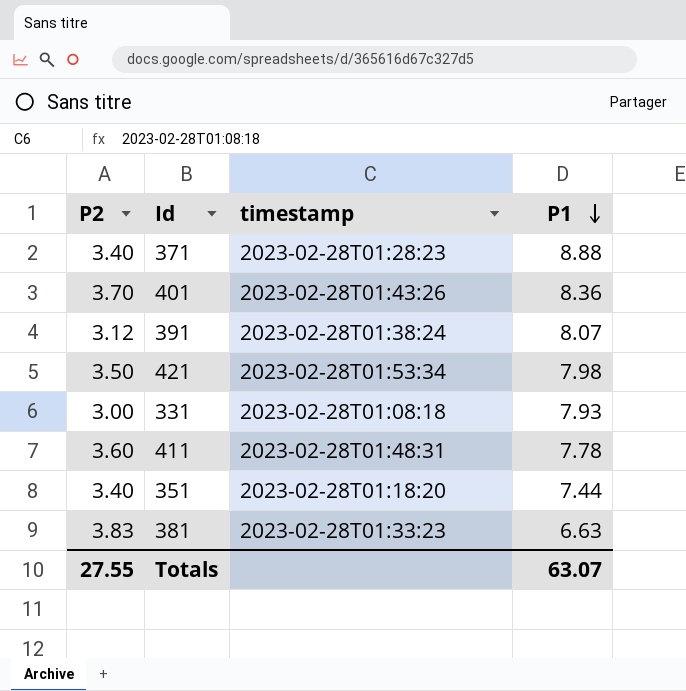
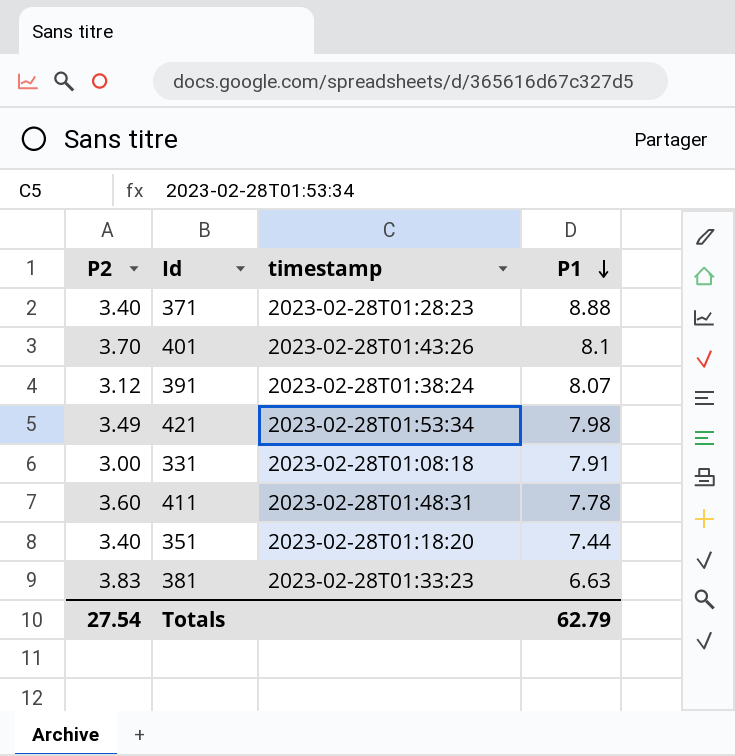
401 | P1: 8.36 -> 8.1
421 | P2: 3.50 -> 3.49
331 | P1: 7.93 -> 7.91
Totals | P2: 27.55 -> 27.54
Totals | P1: 63.07 -> 62.79

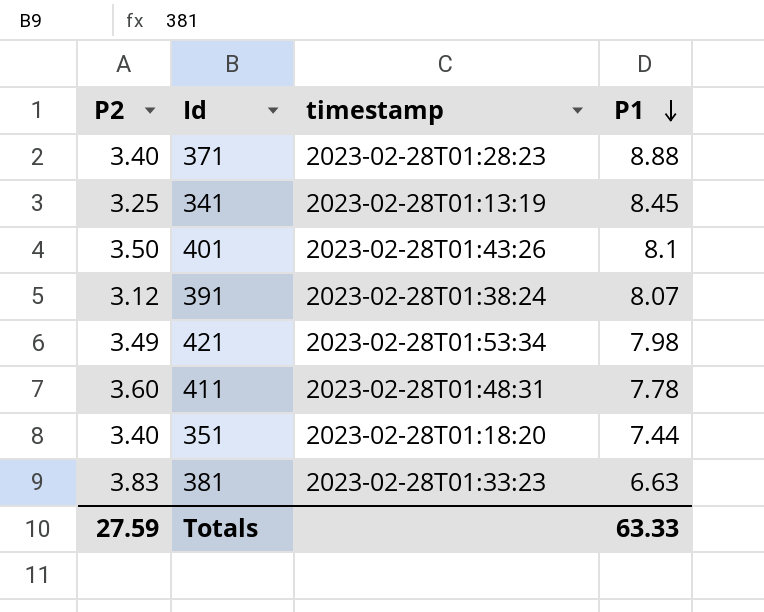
row 331: 3.00 | 2023-02-28T01:08:18 | 7.91 -> none
row 341: none -> 3.25 | 2023-02-28T01:13:19 | 8.45
401 | P2: 3.70 -> 3.50
Totals | P2: 27.54 -> 27.59
Totals | P1: 62.79 -> 63.33

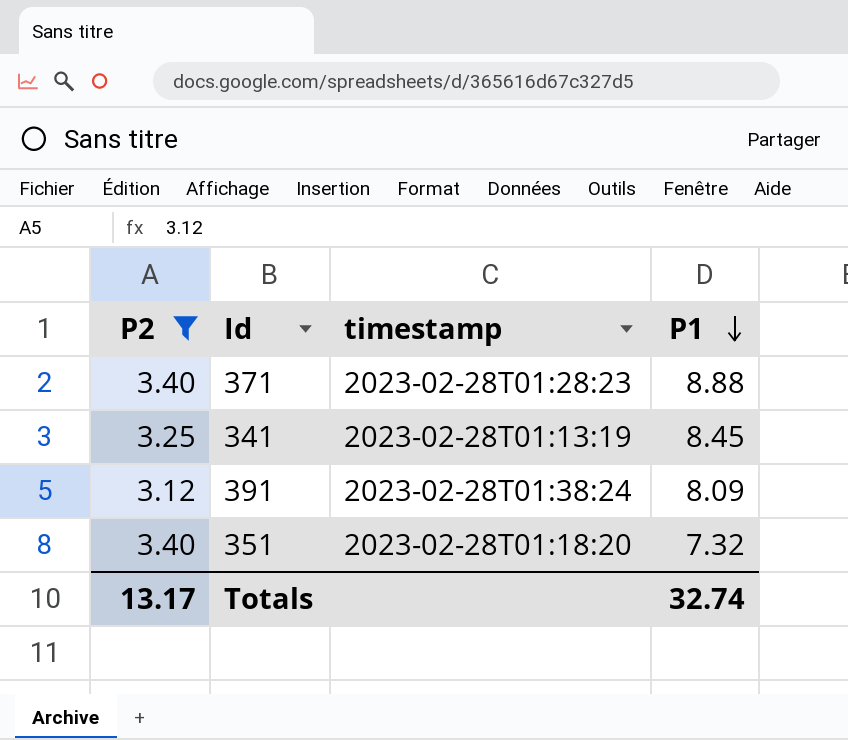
filter: none -> P2 <= 3.40
391 | P1: 8.07 -> 8.09
351 | P1: 7.44 -> 7.32
Totals | P2: 27.59 -> 13.17
Totals | P1: 63.33 -> 32.74

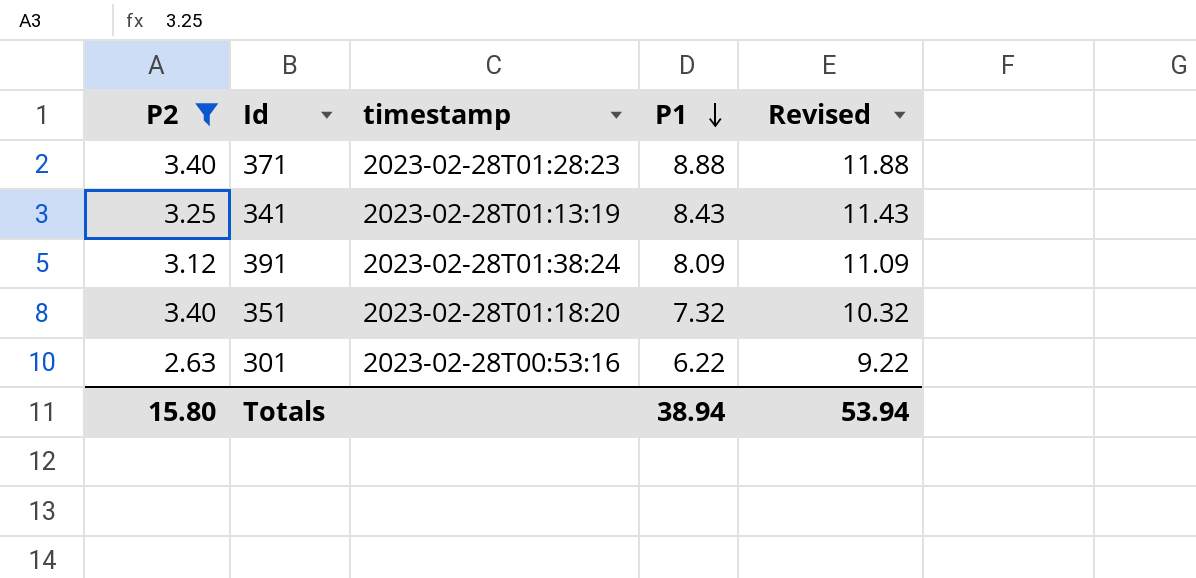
column Revised | formula: none -> [P1] + 3
341 | P1: 8.45 -> 8.43
row 301: none -> 2.63 | 2023-02-28T00:53:16 | 6.22 | 9.22
Totals | P2: 13.17 -> 15.80
Totals | P1: 32.74 -> 38.94

